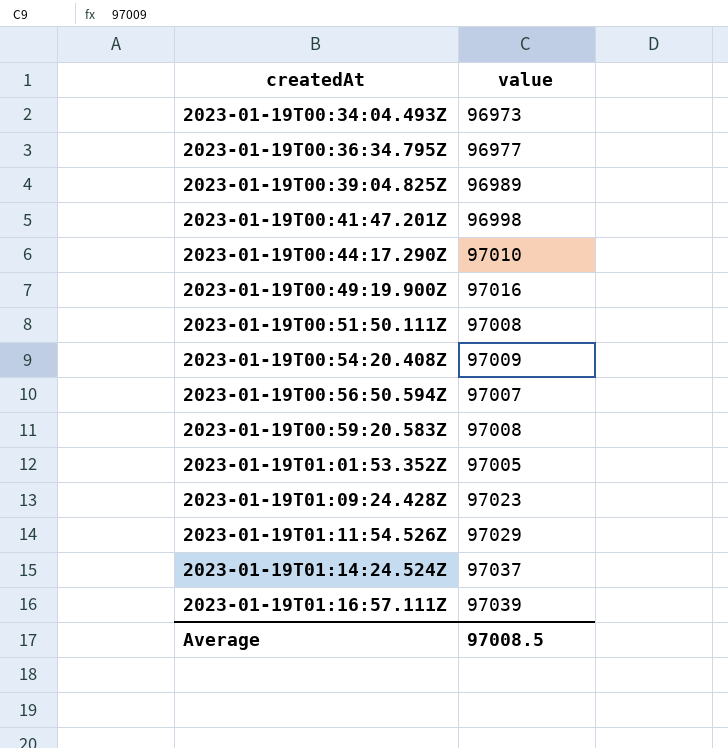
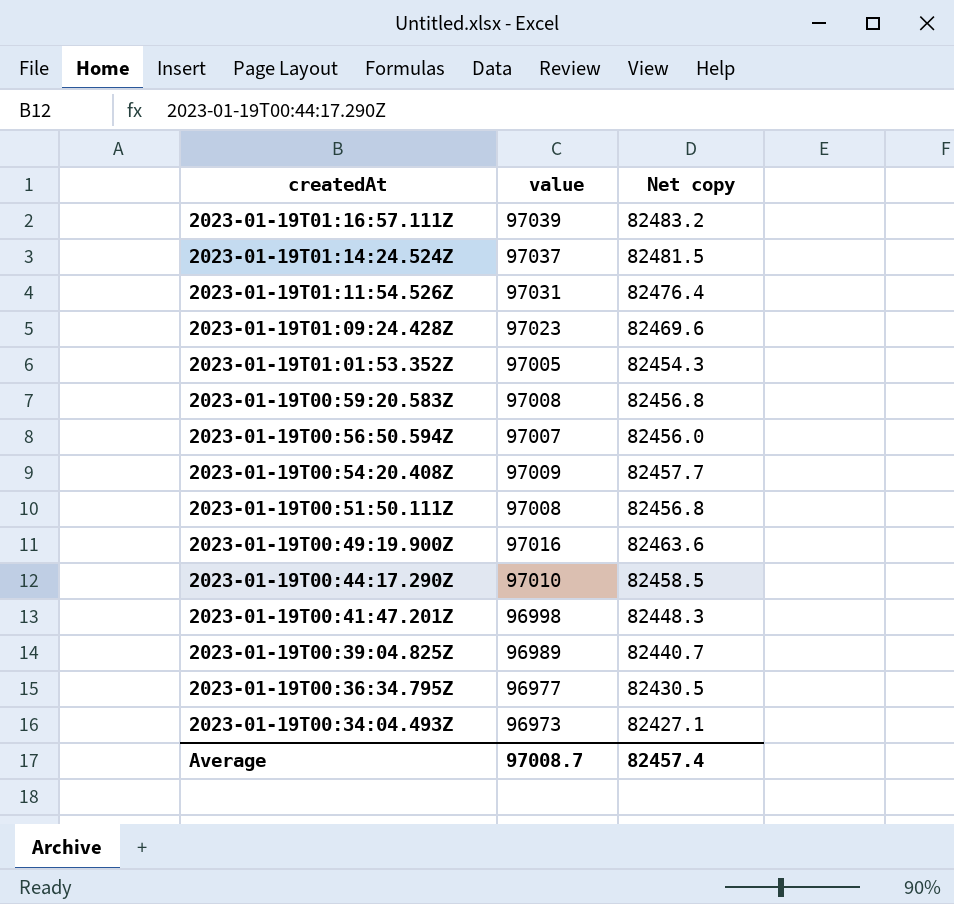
row order: createdAt ascending -> createdAt descending
column Net copy | formula: none -> [value] * 0.85
2023-01-19T01:11:54.526Z | value: 97029 -> 97031
Average | value: 97008.5 -> 97008.7

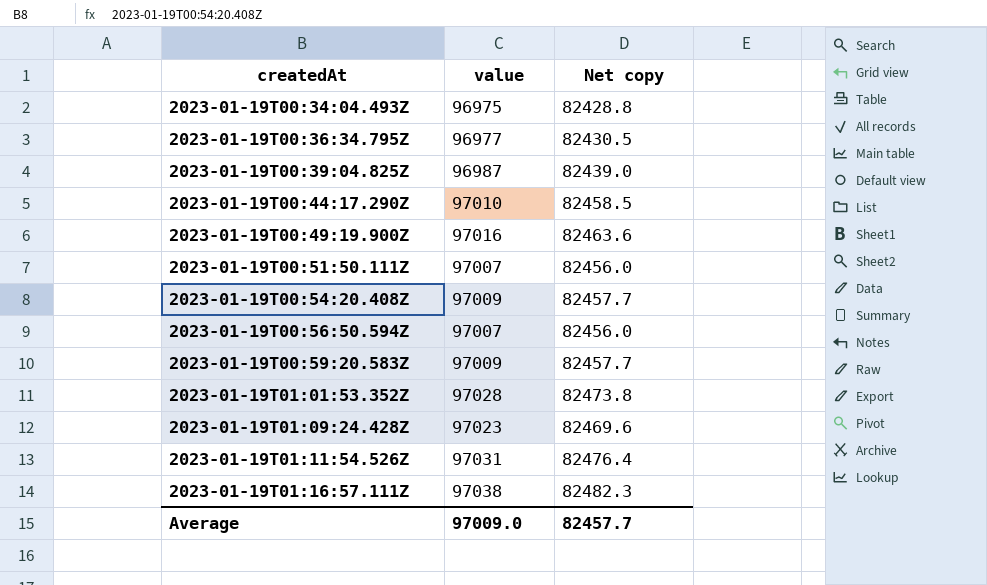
row order: createdAt descending -> createdAt ascending
row 2023-01-19T01:14:24.524Z: 97037 | 82481.5 -> none
row 2023-01-19T00:41:47.201Z: 96998 | 82448.3 -> none
2023-01-19T00:34:04.493Z | value: 96973 -> 96975
2023-01-19T00:34:04.493Z | Net copy: 82427.1 -> 82428.8
2023-01-19T00:39:04.825Z | value: 96989 -> 96987
2023-01-19T00:39:04.825Z | Net copy: 82440.7 -> 82439.0
2023-01-19T00:51:50.111Z | value: 97008 -> 97007
2023-01-19T00:51:50.111Z | Net copy: 82456.8 -> 82456.0
2023-01-19T00:59:20.583Z | value: 97008 -> 97009
2023-01-19T00:59:20.583Z | Net copy: 82456.8 -> 82457.7
2023-01-19T01:01:53.352Z | value: 97005 -> 97028
2023-01-19T01:01:53.352Z | Net copy: 82454.3 -> 82473.8
2023-01-19T01:16:57.111Z | value: 97039 -> 97038
2023-01-19T01:16:57.111Z | Net copy: 82483.2 -> 82482.3
Average | value: 97008.7 -> 97009.0
Average | Net copy: 82457.4 -> 82457.7

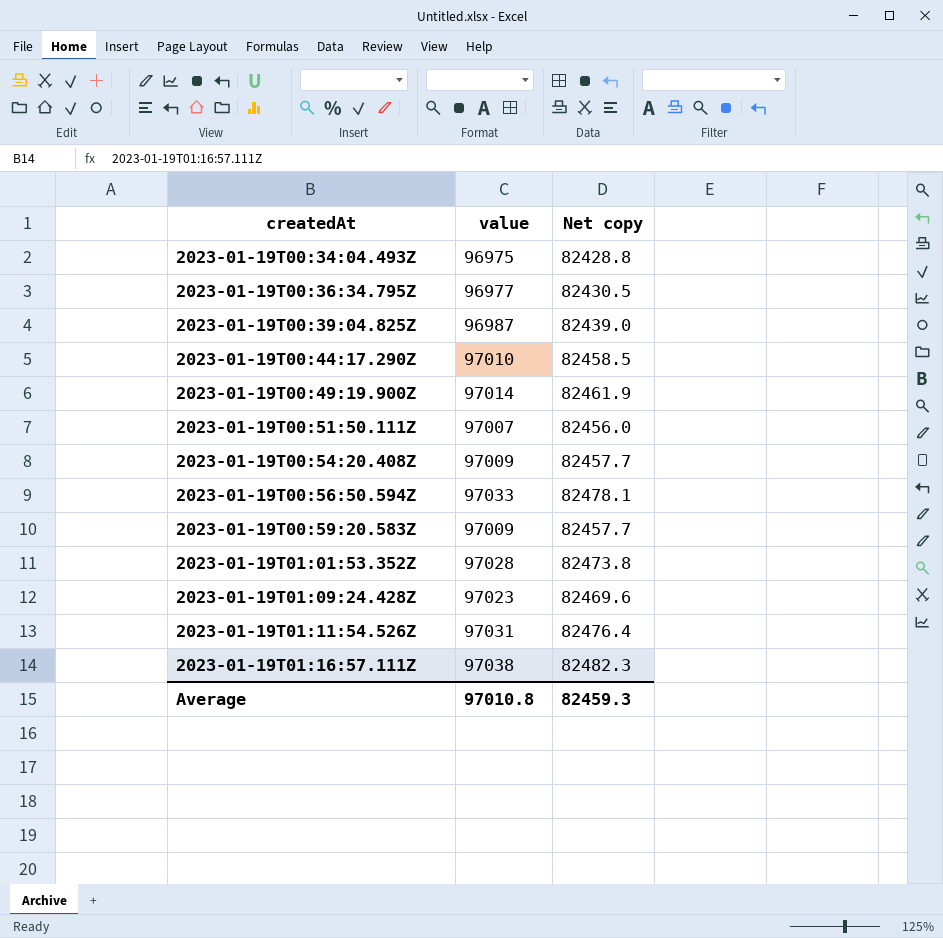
2023-01-19T00:49:19.900Z | value: 97016 -> 97014
2023-01-19T00:49:19.900Z | Net copy: 82463.6 -> 82461.9
2023-01-19T00:56:50.594Z | value: 97007 -> 97033
2023-01-19T00:56:50.594Z | Net copy: 82456.0 -> 82478.1
Average | value: 97009.0 -> 97010.8
Average | Net copy: 82457.7 -> 82459.3

